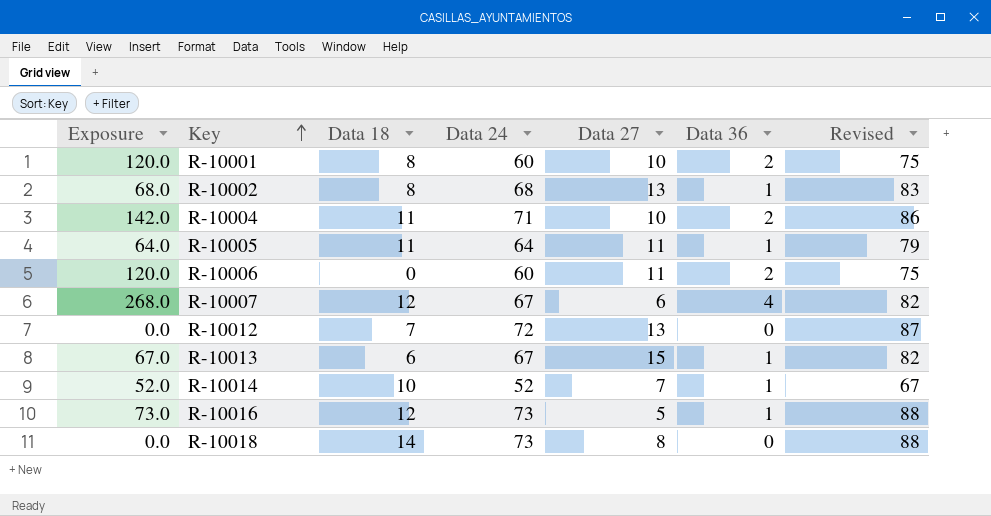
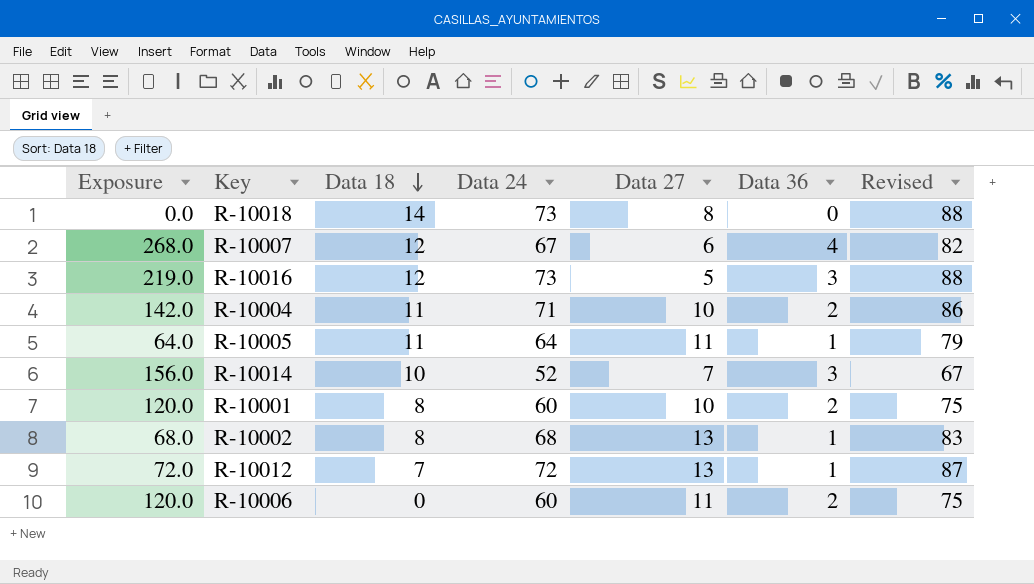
row order: Key ascending -> Data 18 descending
row R-10013: 67.0 | 6 | 67 | 15 | 1 | 82 -> none
R-10016 | Exposure: 73.0 -> 219.0
R-10016 | Data 36: 1 -> 3
R-10014 | Exposure: 52.0 -> 156.0
R-10014 | Data 36: 1 -> 3
R-10012 | Exposure: 0.0 -> 72.0
R-10012 | Data 36: 0 -> 1

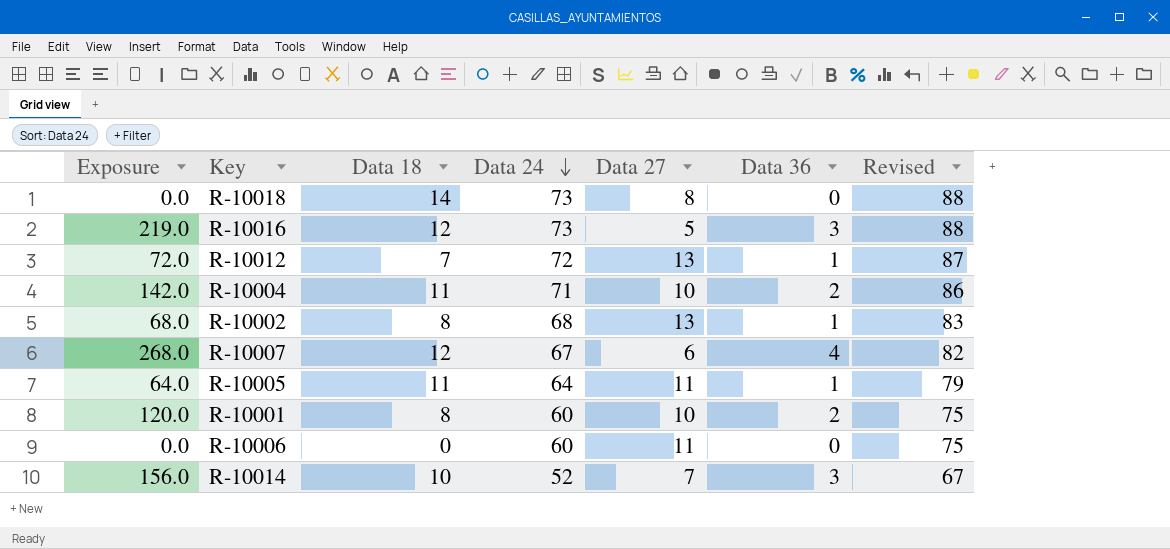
row order: Data 18 descending -> Data 24 descending
R-10006 | Exposure: 120.0 -> 0.0
R-10006 | Data 36: 2 -> 0

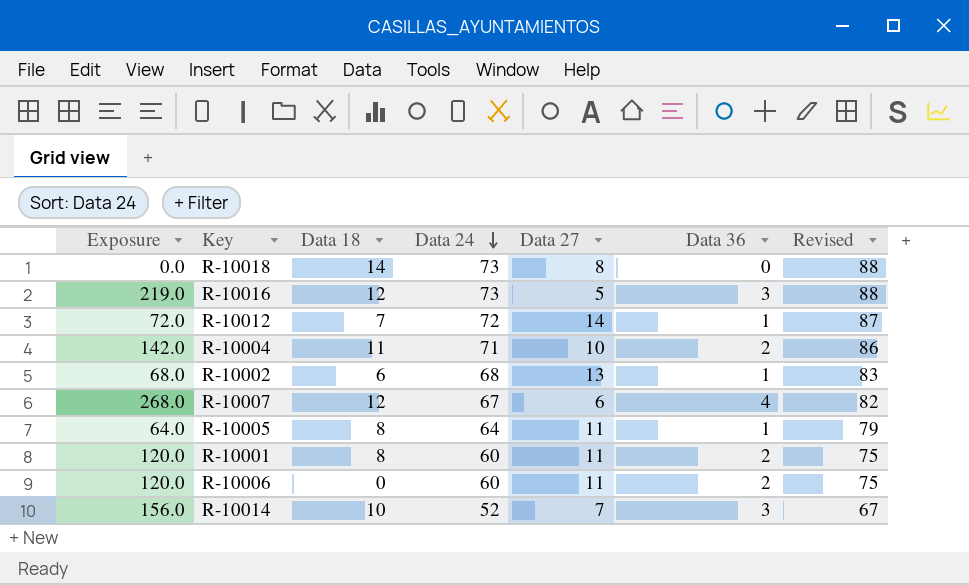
R-10012 | Data 27: 13 -> 14
R-10002 | Data 18: 8 -> 6
R-10005 | Data 18: 11 -> 8
R-10001 | Data 27: 10 -> 11
R-10006 | Exposure: 0.0 -> 120.0
R-10006 | Data 36: 0 -> 2

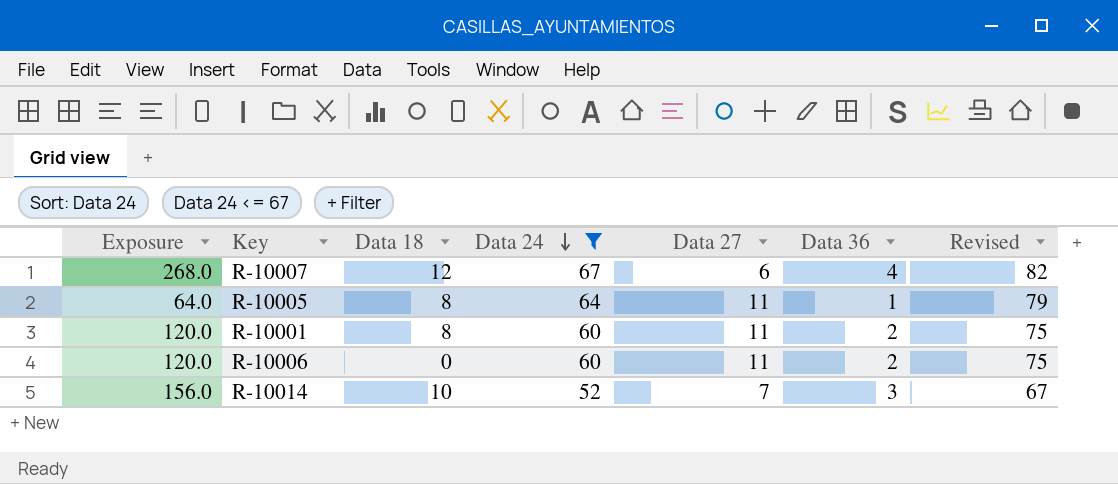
filter: none -> Data 24 <= 67

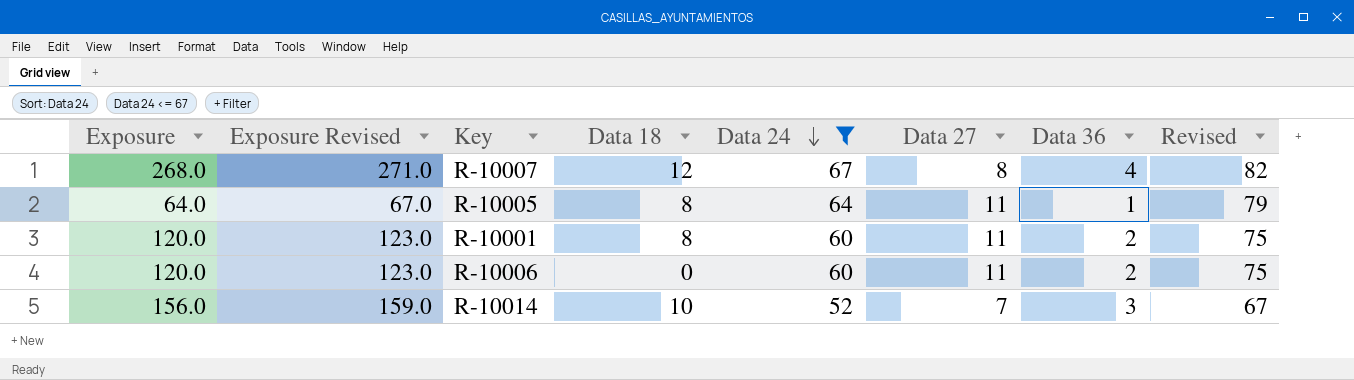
column Exposure Revised | formula: none -> [Exposure] + 3
R-10007 | Data 27: 6 -> 8

